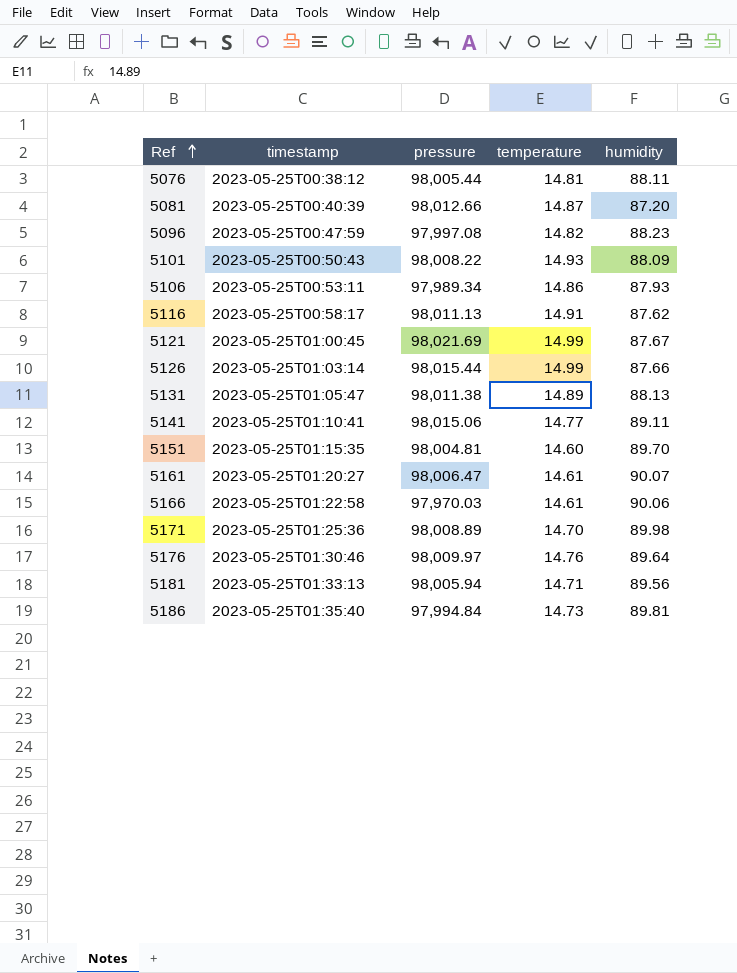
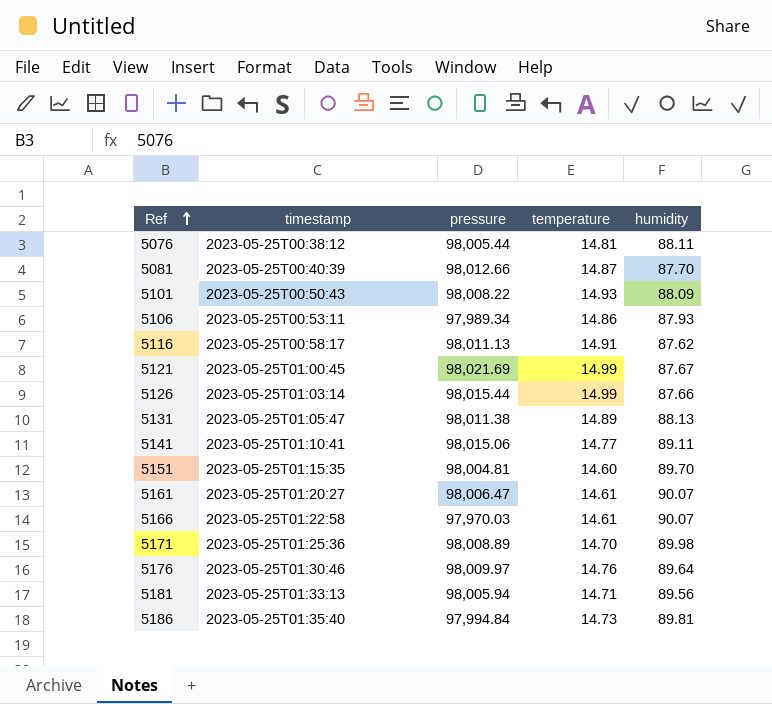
row 5096: 2023-05-25T00:47:59 | 97,997.08 | 14.82 | 88.23 -> none
5081 | humidity: 87.20 -> 87.70
5166 | humidity: 90.06 -> 90.07

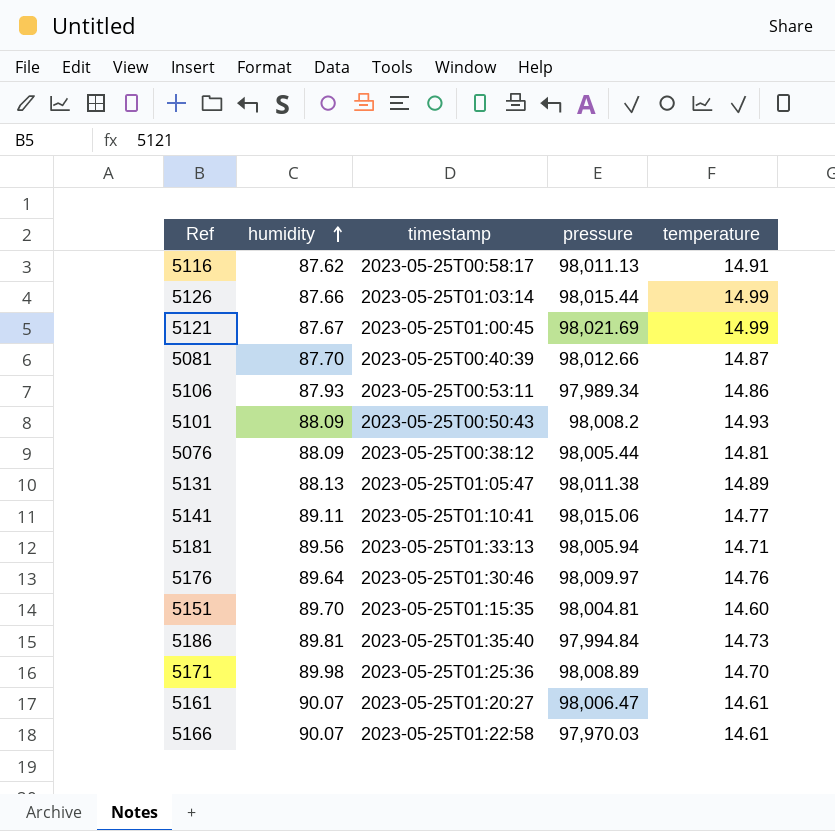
row order: Ref ascending -> humidity ascending
column humidity | position: 5 -> 2
5101 | pressure: 98,008.22 -> 98,008.2
5076 | humidity: 88.11 -> 88.09

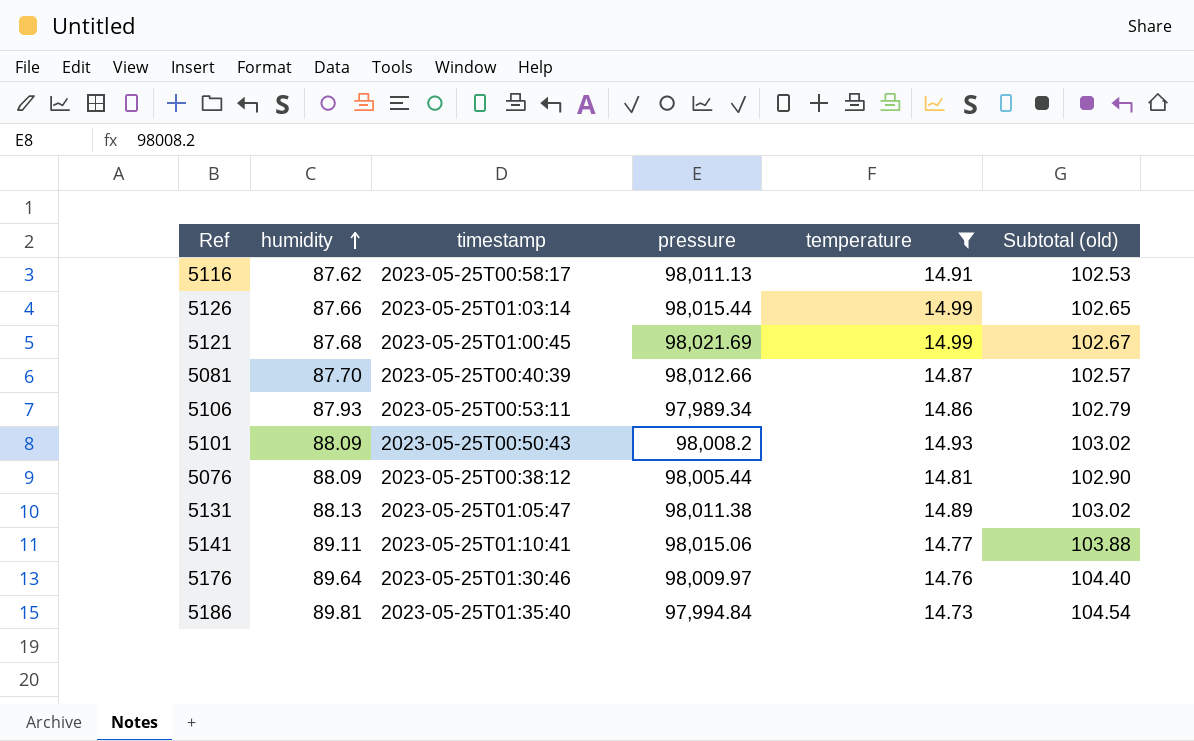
filter: none -> temperature >= 14.73
column Subtotal (old) | formula: none -> [humidity] + [temperature]
5121 | humidity: 87.67 -> 87.68

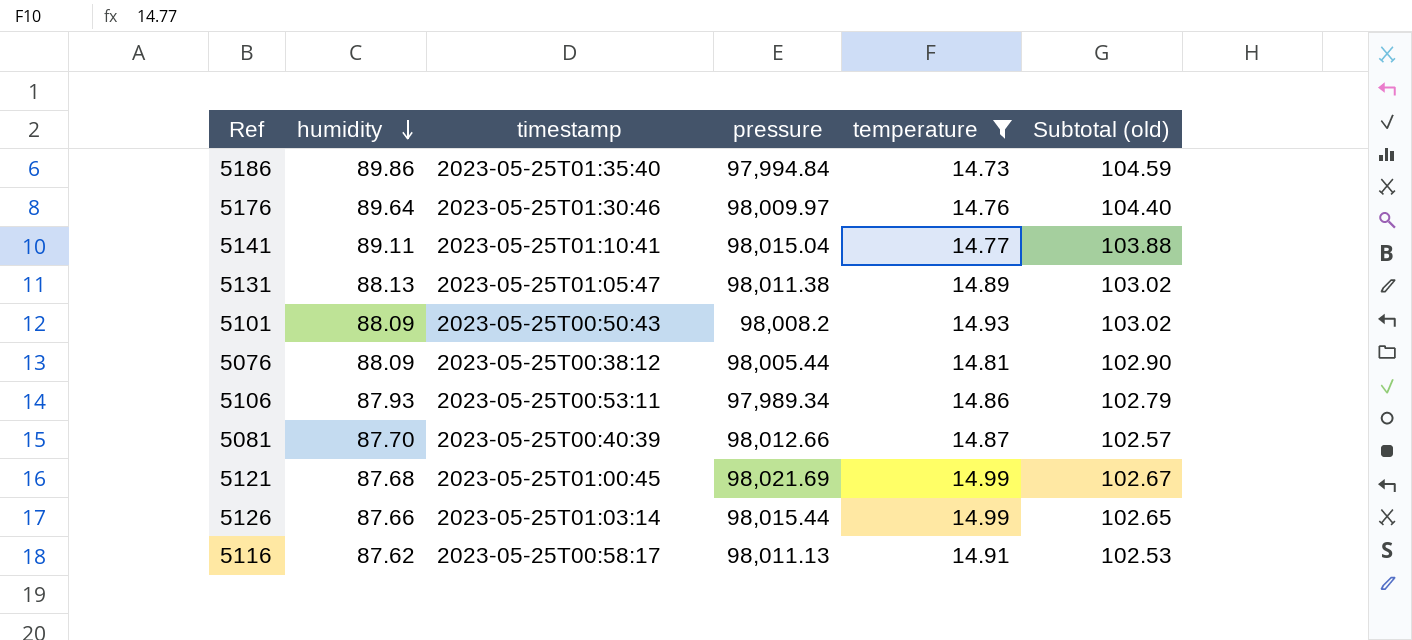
row order: humidity ascending -> humidity descending
5186 | humidity: 89.81 -> 89.86
5186 | Subtotal (old): 104.54 -> 104.59
5141 | pressure: 98,015.06 -> 98,015.04

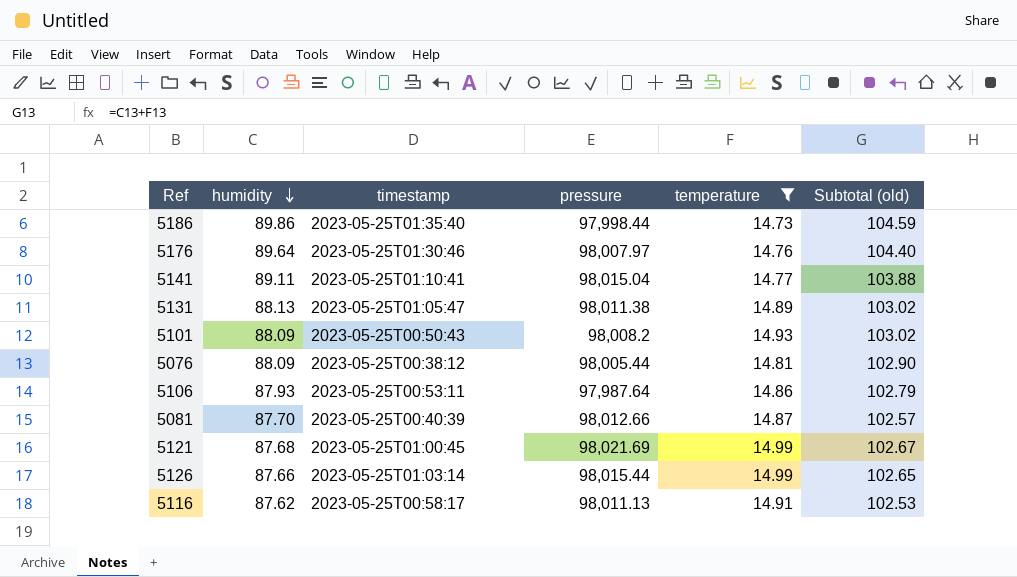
5186 | pressure: 97,994.84 -> 97,998.44
5176 | pressure: 98,009.97 -> 98,007.97
5106 | pressure: 97,989.34 -> 97,987.64

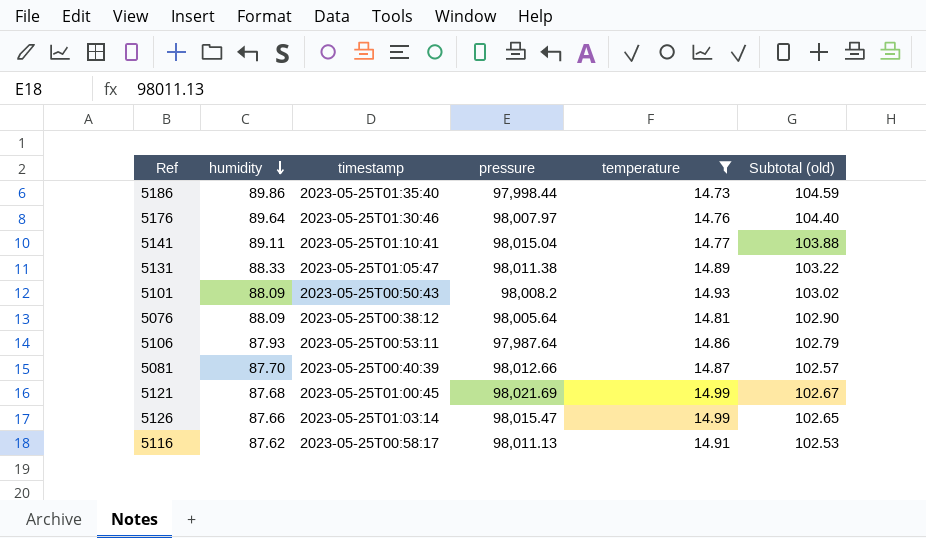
5131 | humidity: 88.13 -> 88.33
5131 | Subtotal (old): 103.02 -> 103.22
5076 | pressure: 98,005.44 -> 98,005.64
5126 | pressure: 98,015.44 -> 98,015.47

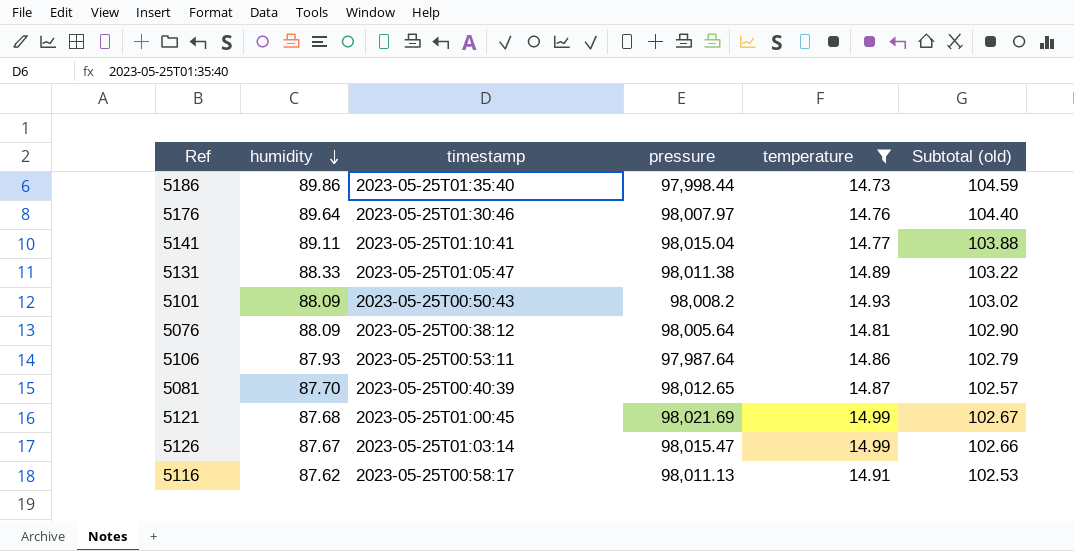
5081 | pressure: 98,012.66 -> 98,012.65
5126 | humidity: 87.66 -> 87.67
5126 | Subtotal (old): 102.65 -> 102.66

